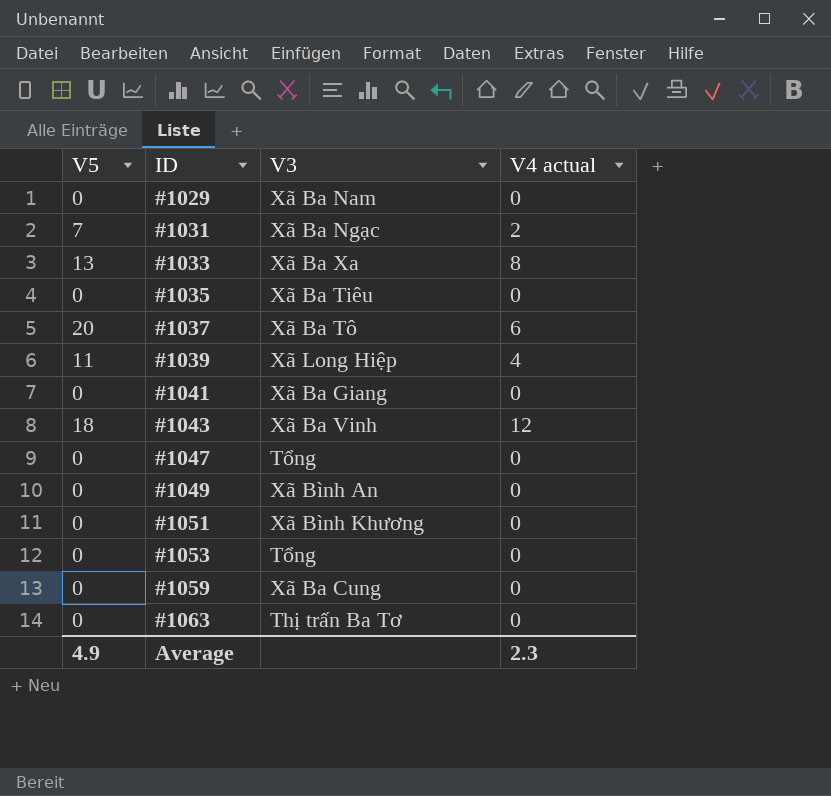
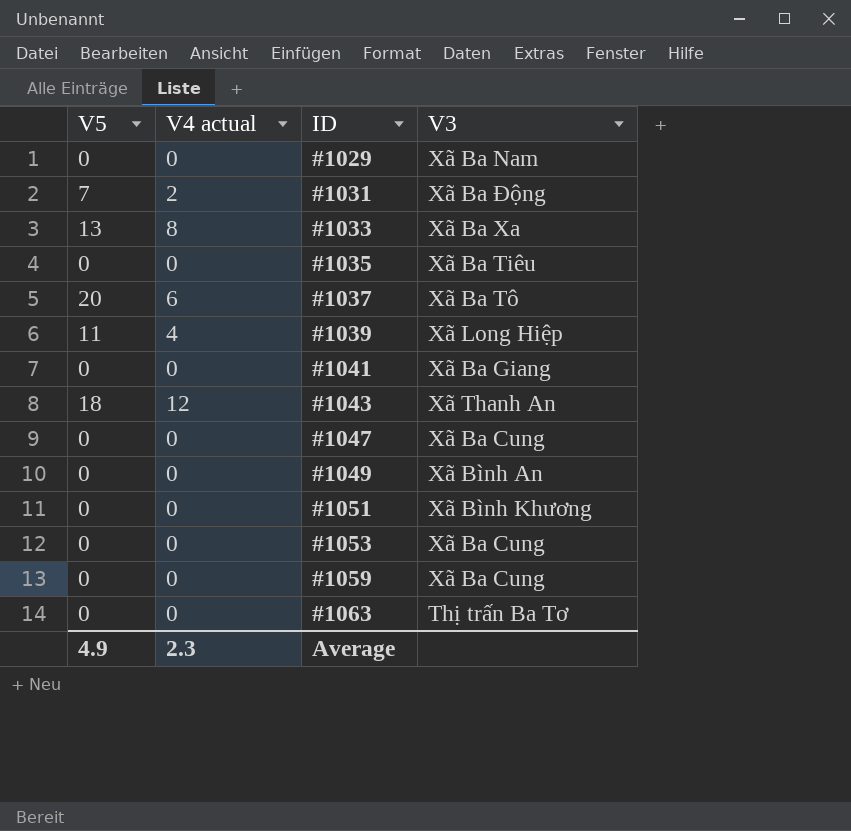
column V4 actual | position: 4 -> 2
#1031 | V3: Xã Ba Ngạc -> Xã Ba Động
#1043 | V3: Xã Ba Vinh -> Xã Thanh An
#1047 | V3: Tổng -> Xã Ba Cung
#1053 | V3: Tổng -> Xã Ba Cung

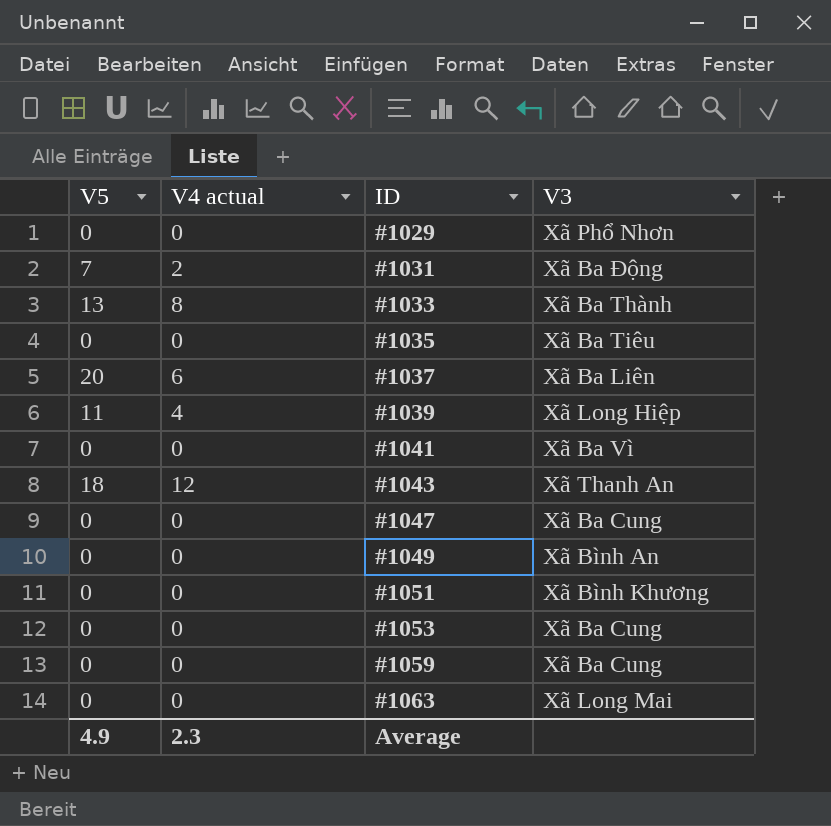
#1029 | V3: Xã Ba Nam -> Xã Phổ Nhơn
#1033 | V3: Xã Ba Xa -> Xã Ba Thành
#1037 | V3: Xã Ba Tô -> Xã Ba Liên
#1041 | V3: Xã Ba Giang -> Xã Ba Vì
#1063 | V3: Thị trấn Ba Tơ -> Xã Long Mai

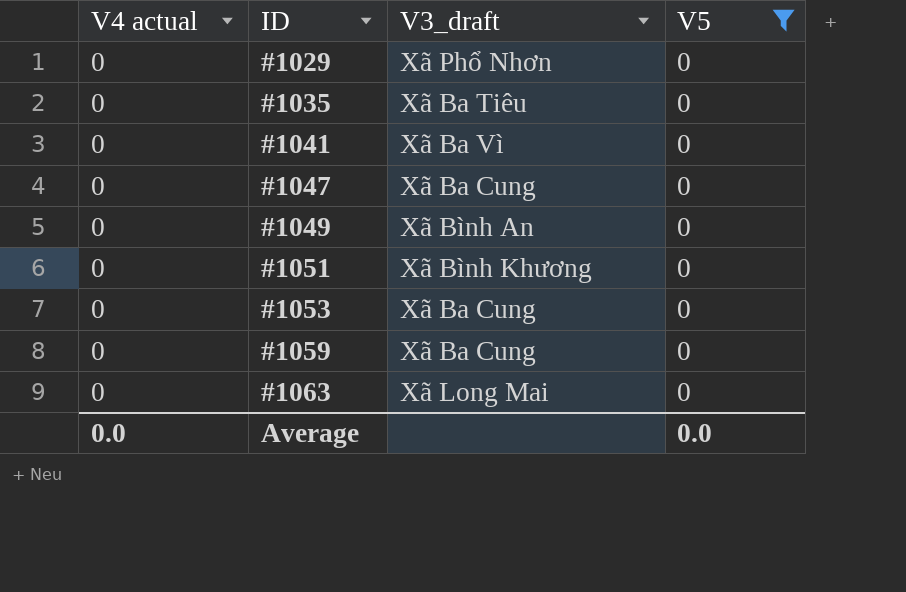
filter: none -> V5 = 0
column name: V3 -> V3_draft
column V5 | position: 1 -> 4
Average | V4 actual: 2.3 -> 0.0
Average | V5: 4.9 -> 0.0

